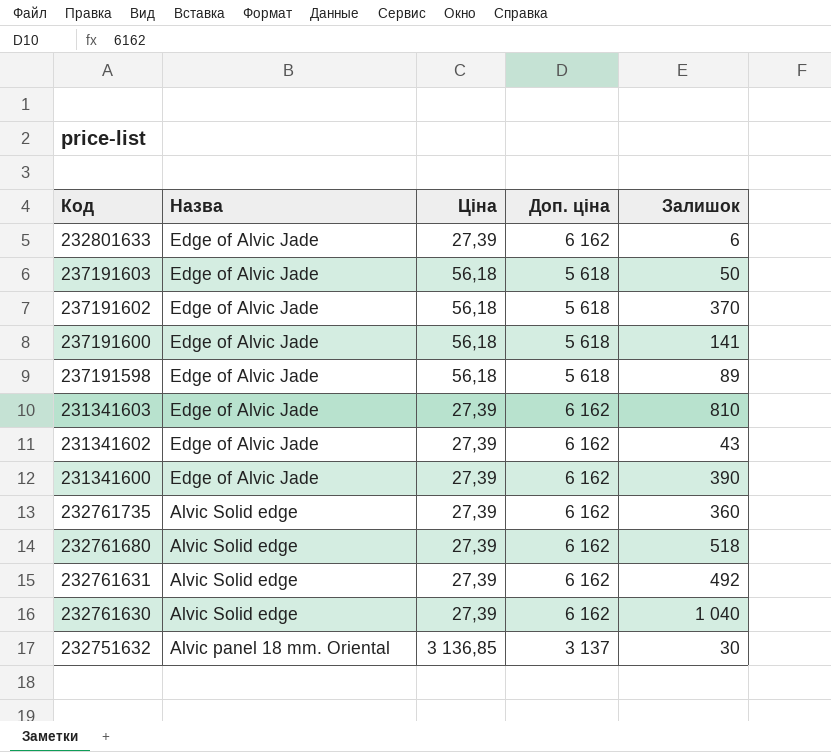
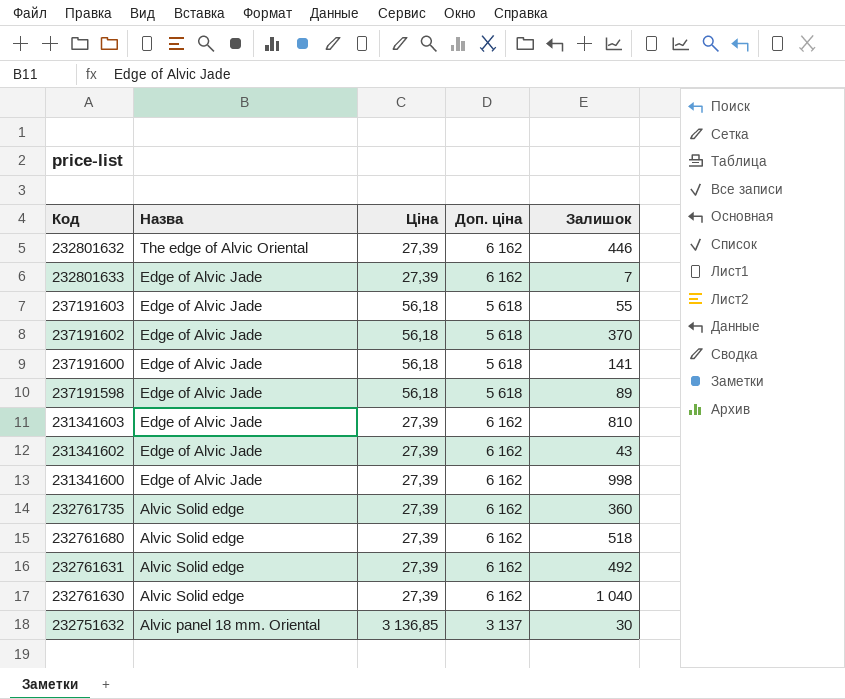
row 232801632: none -> The edge of Alvic Oriental | 27,39 | 6 162 | 446
232801633 | Залишок: 6 -> 7
237191603 | Залишок: 50 -> 55
231341600 | Залишок: 390 -> 998

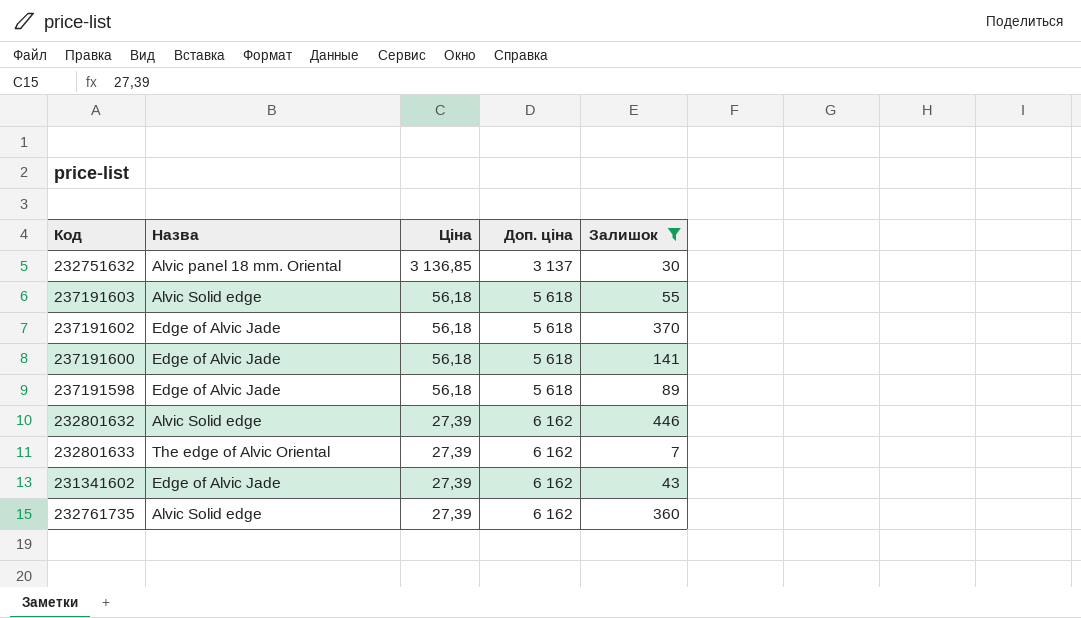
filter: none -> Залишок <= 446
row order: Назва descending -> Ціна descending
237191603 | Назва: Edge of Alvic Jade -> Alvic Solid edge
232801632 | Назва: The edge of Alvic Oriental -> Alvic Solid edge
232801633 | Назва: Edge of Alvic Jade -> The edge of Alvic Oriental

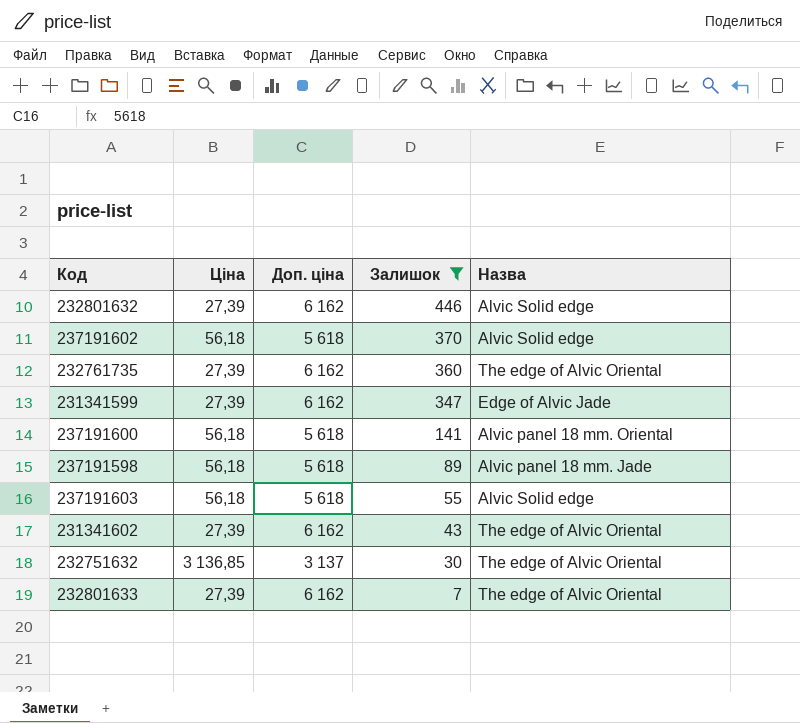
row order: Ціна descending -> Залишок descending
column Назва | position: 2 -> 5
237191602 | Назва: Edge of Alvic Jade -> Alvic Solid edge
232761735 | Назва: Alvic Solid edge -> The edge of Alvic Oriental
row 231341599: none -> 27,39 | 6 162 | 347 | Edge of Alvic Jade
237191600 | Назва: Edge of Alvic Jade -> Alvic panel 18 mm. Oriental
237191598 | Назва: Edge of Alvic Jade -> Alvic panel 18 mm. Jade
231341602 | Назва: Edge of Alvic Jade -> The edge of Alvic Oriental
232751632 | Назва: Alvic panel 18 mm. Oriental -> The edge of Alvic Oriental

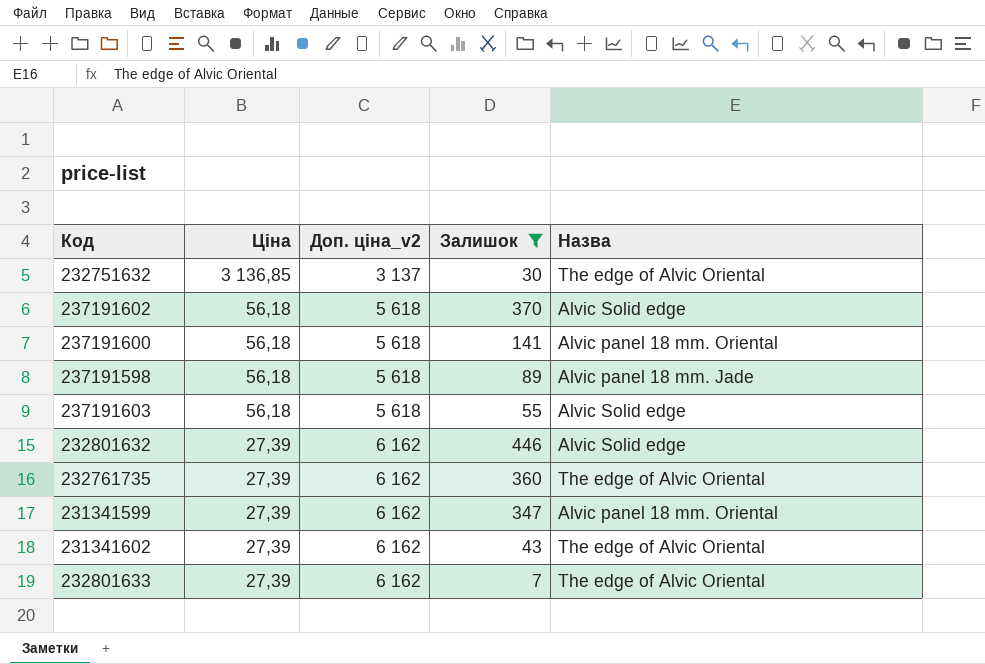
row order: Залишок descending -> Ціна descending
column name: Доп. ціна -> Доп. ціна_v2
231341599 | Назва: Edge of Alvic Jade -> Alvic panel 18 mm. Oriental

